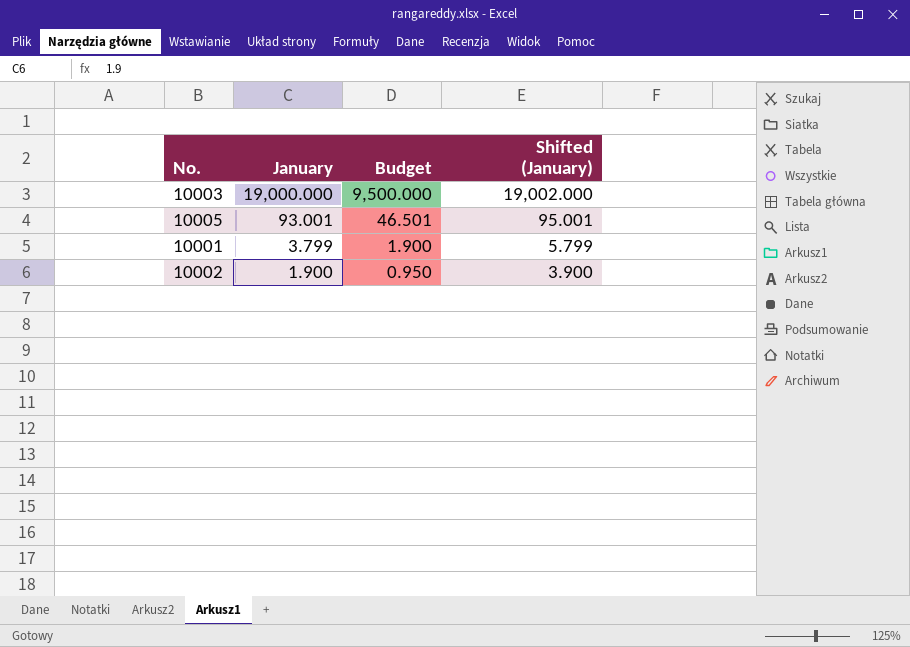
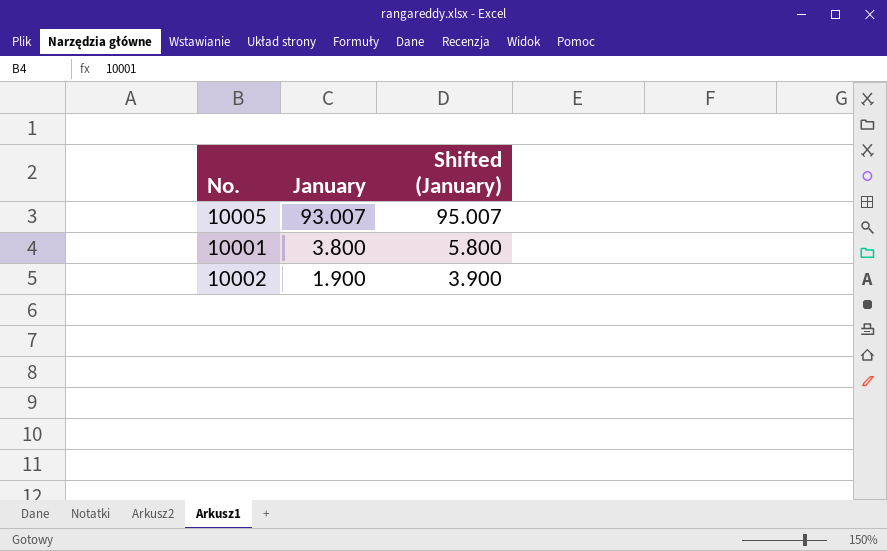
column Budget | formula: [January] * 0.5 -> none
row 10003: 19,000.000 | 9,500.000 | 19,002.000 -> none
10005 | January: 93.001 -> 93.007
10005 | Shifted (January): 95.001 -> 95.007
10001 | January: 3.799 -> 3.800
10001 | Shifted (January): 5.799 -> 5.800

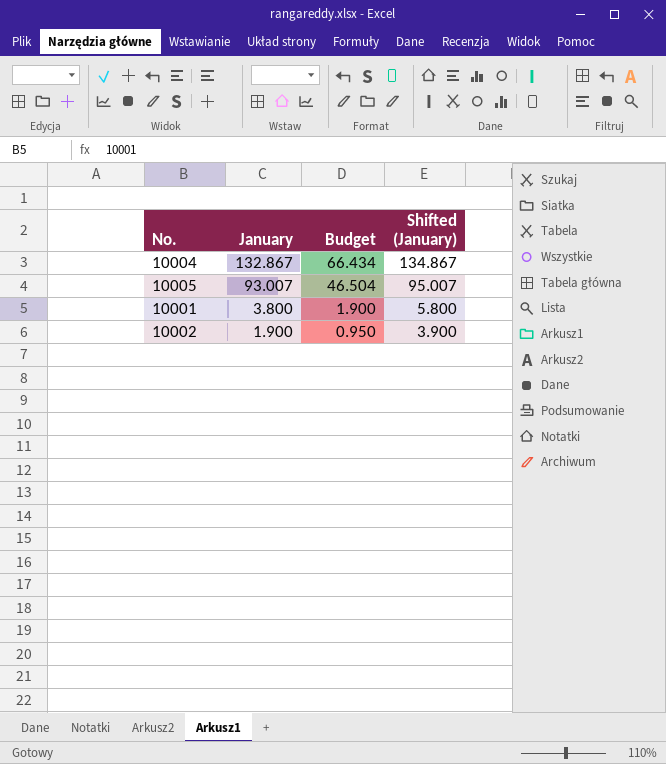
column Budget | formula: none -> [January] * 0.5
row 10004: none -> 132.867 | 66.434 | 134.867

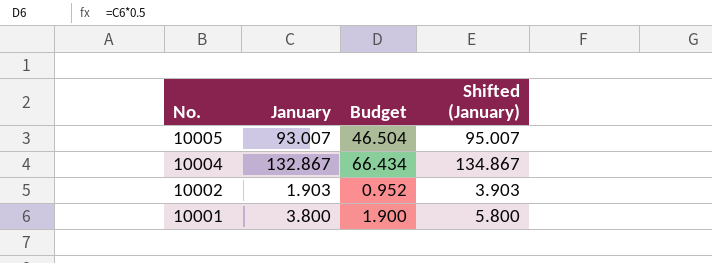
row order: January descending -> No. descending
10002 | January: 1.900 -> 1.903
10002 | Budget: 0.950 -> 0.952
10002 | Shifted (January): 3.900 -> 3.903

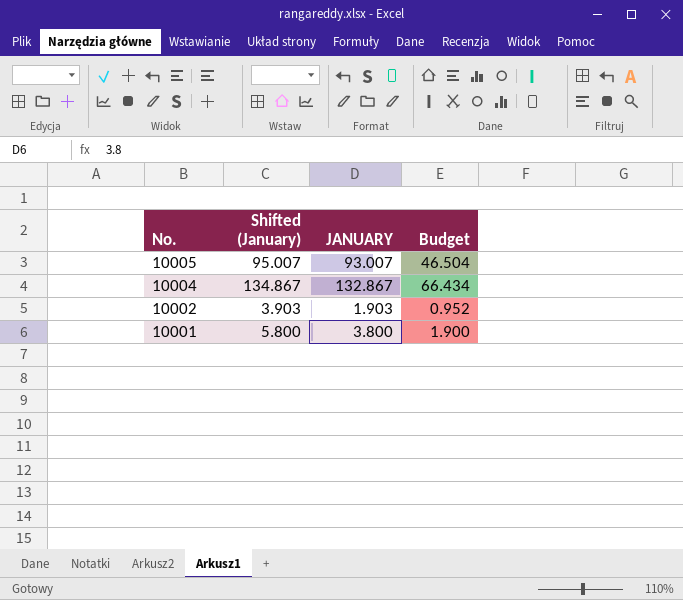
column Shifted (January) | position: 4 -> 2
column name: January -> JANUARY

